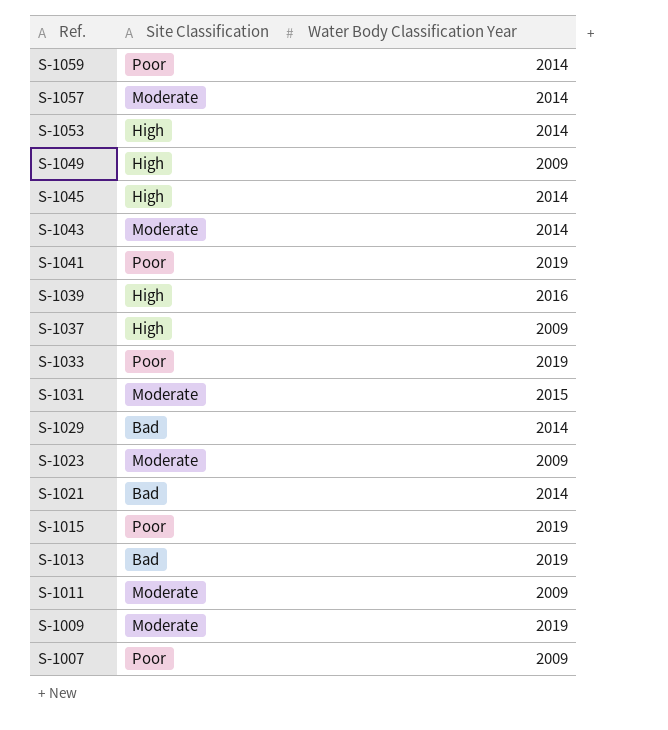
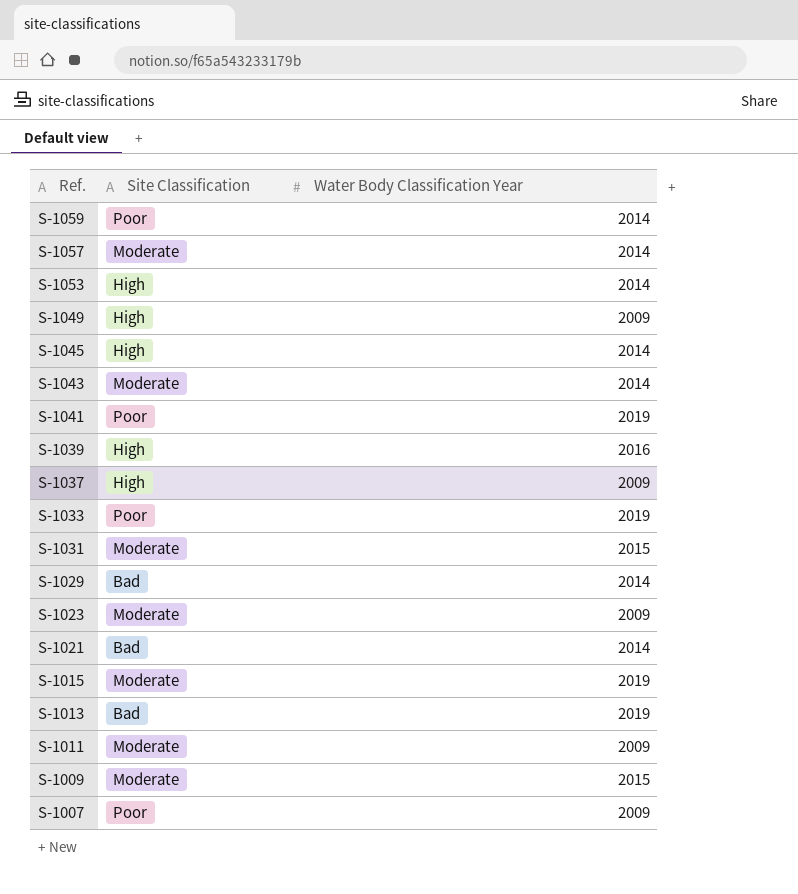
S-1015 | Site Classification: Poor -> Moderate
S-1009 | Water Body Classification Year: 2019 -> 2015

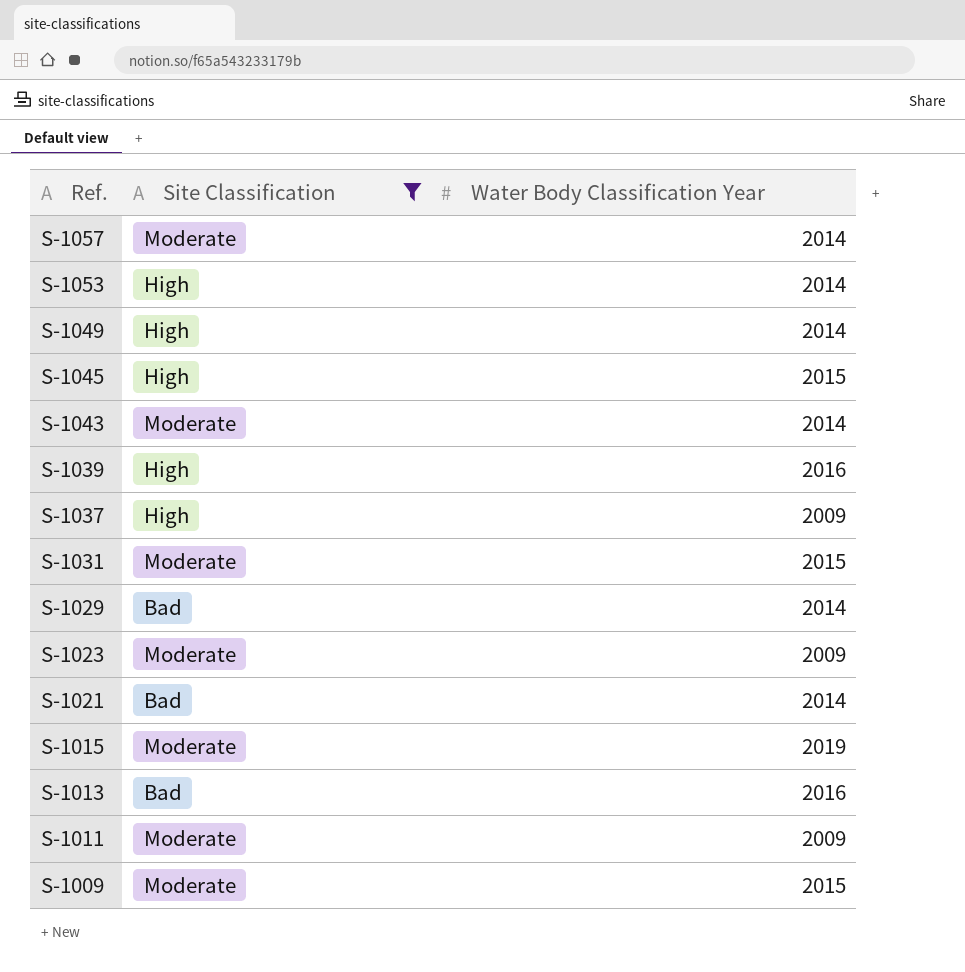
filter: none -> Site Classification != Poor
S-1049 | Water Body Classification Year: 2009 -> 2014
S-1045 | Water Body Classification Year: 2014 -> 2015
S-1013 | Water Body Classification Year: 2019 -> 2016

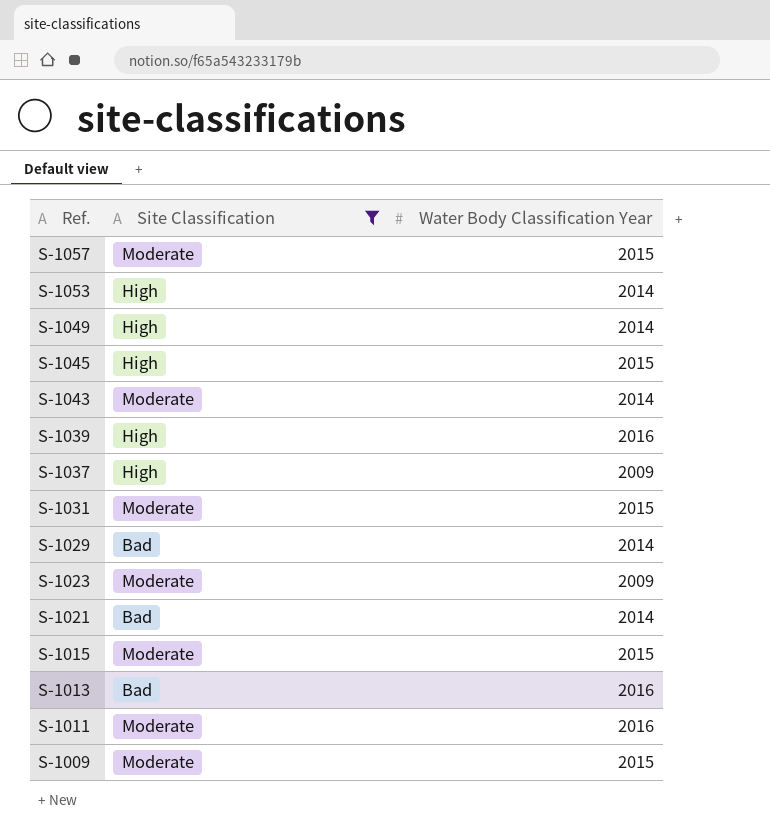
S-1057 | Water Body Classification Year: 2014 -> 2015
S-1015 | Water Body Classification Year: 2019 -> 2015
S-1011 | Water Body Classification Year: 2009 -> 2016

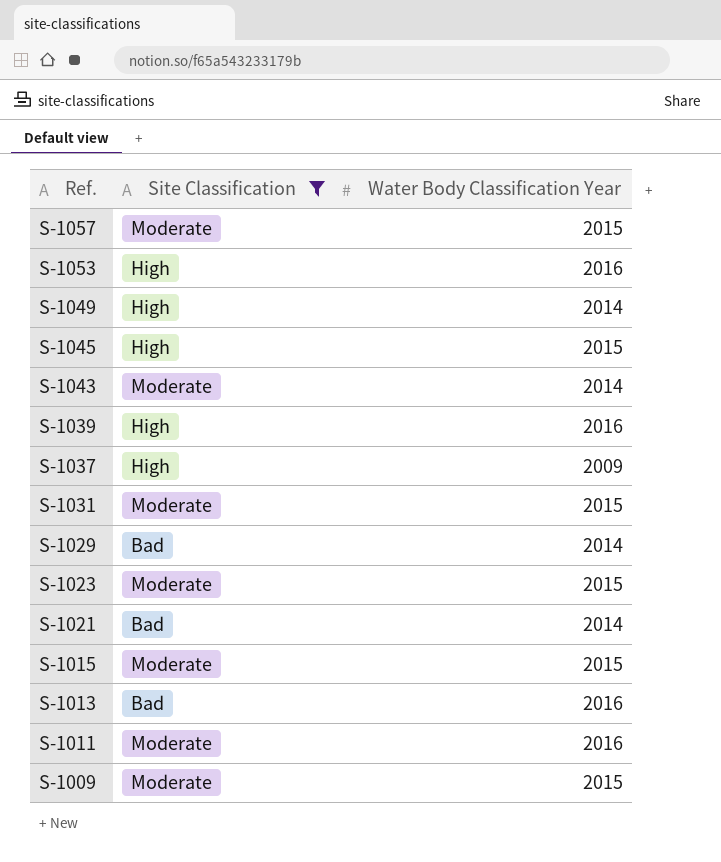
S-1053 | Water Body Classification Year: 2014 -> 2016
S-1023 | Water Body Classification Year: 2009 -> 2015

